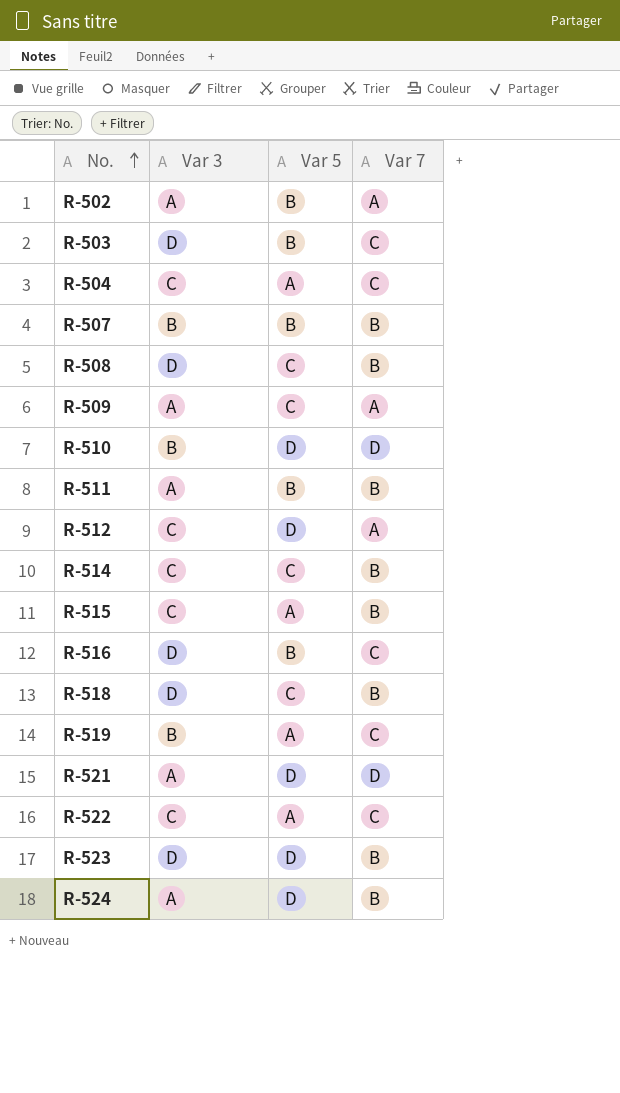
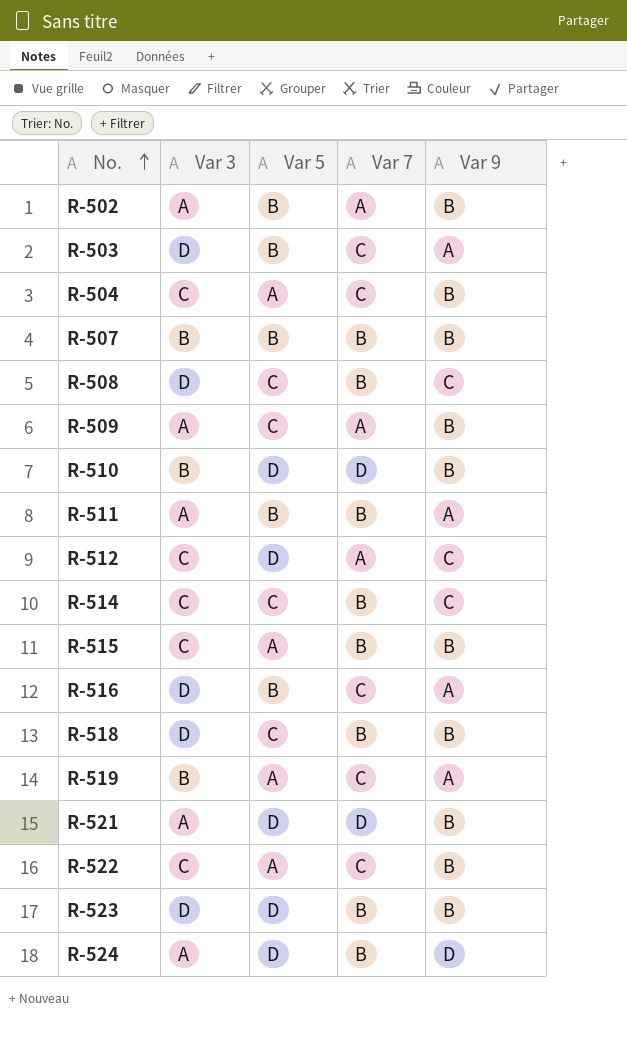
column Var 9 | position: none -> 5

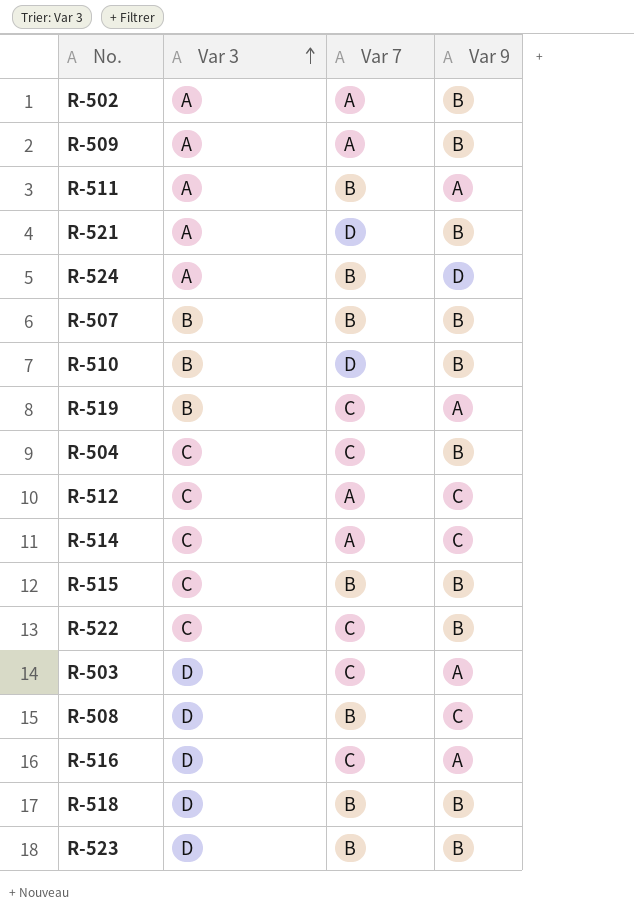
row order: No. ascending -> Var 3 ascending
column Var 5 | position: 3 -> none
R-514 | Var 7: B -> A

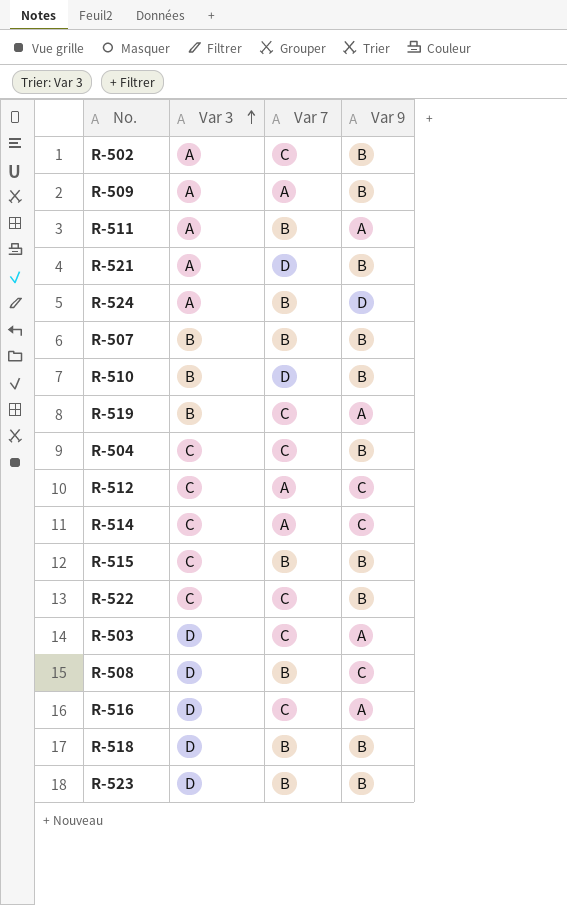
R-502 | Var 7: A -> C

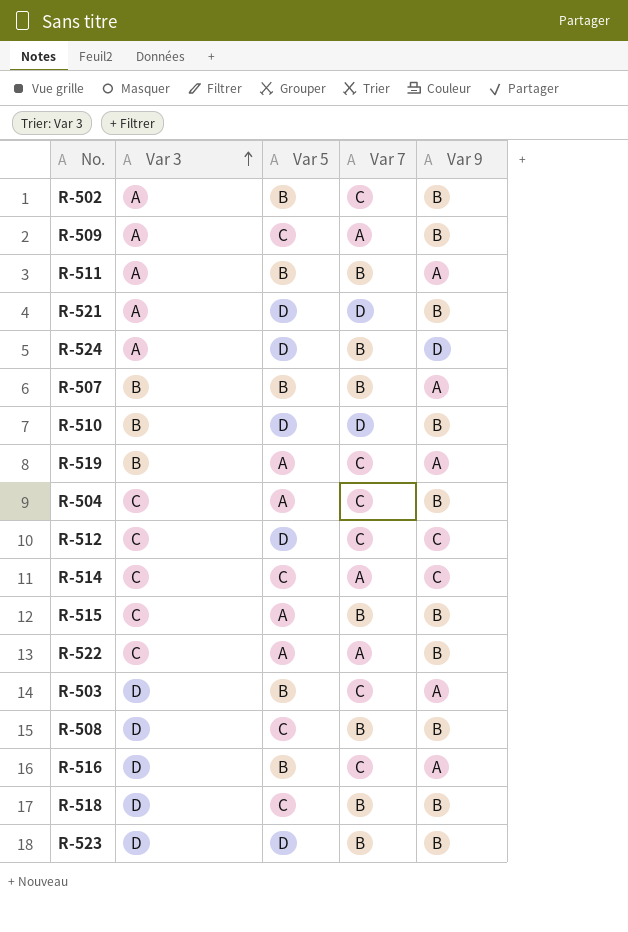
column Var 5 | position: none -> 3
R-507 | Var 9: B -> A
R-512 | Var 7: A -> C
R-522 | Var 7: C -> A
R-508 | Var 9: C -> B

